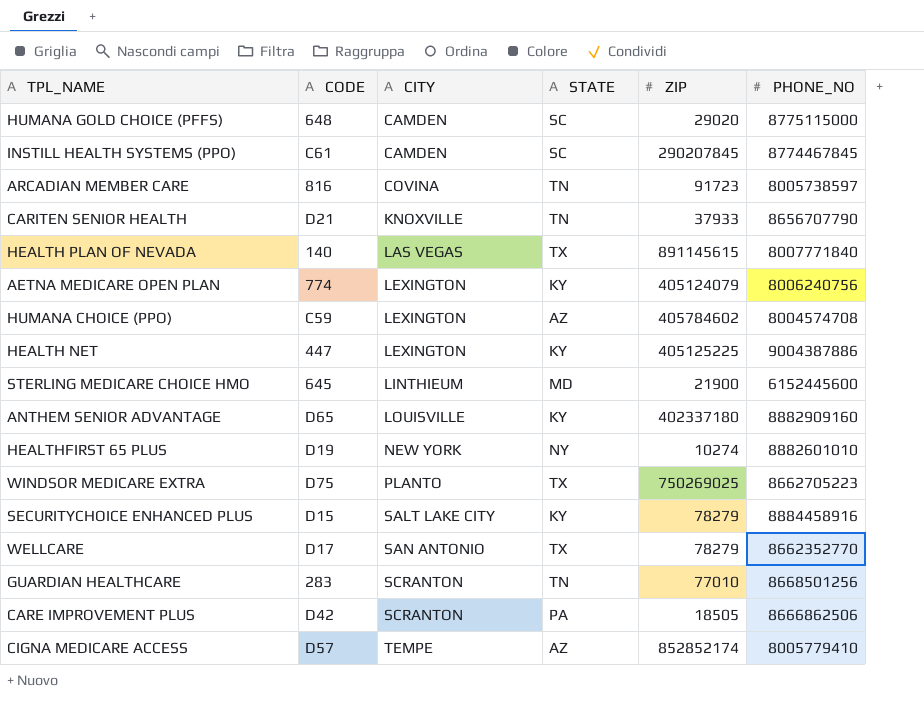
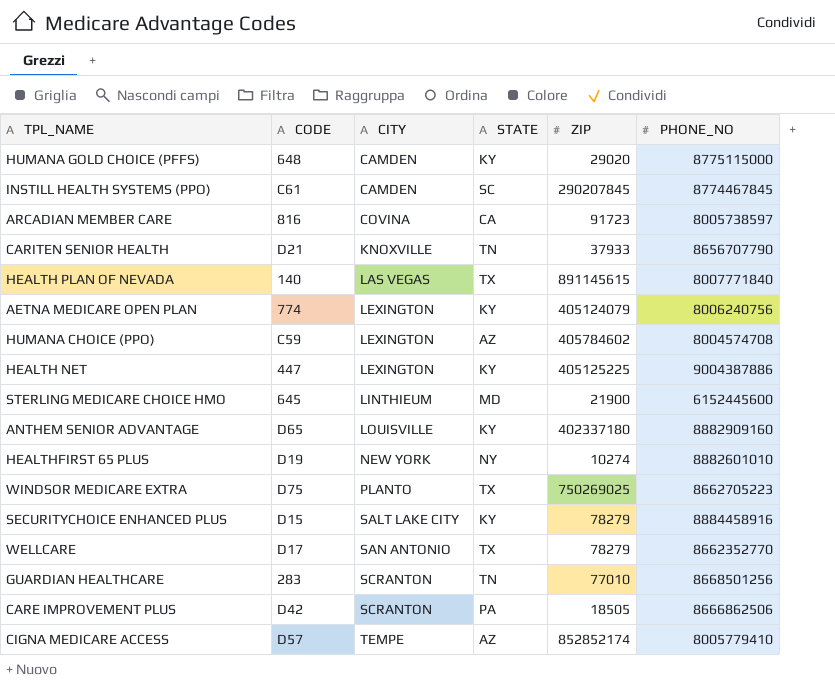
HUMANA GOLD CHOICE (PFFS) | STATE: SC -> KY
ARCADIAN MEMBER CARE | STATE: TN -> CA

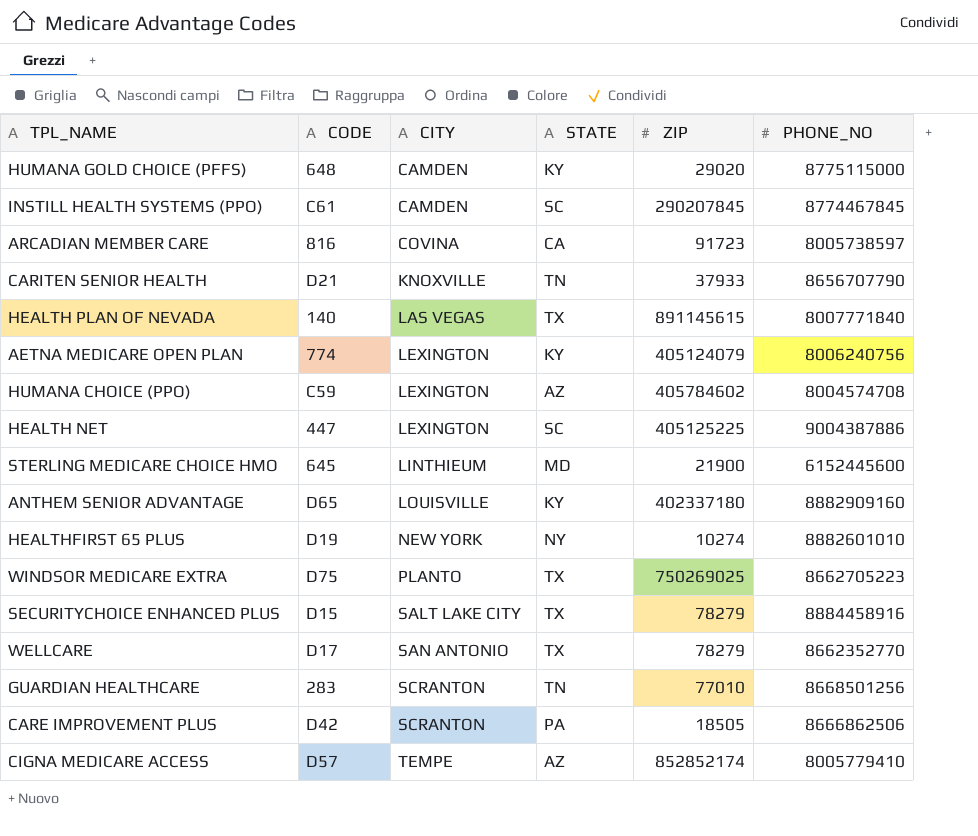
HEALTH NET | STATE: KY -> SC
SECURITYCHOICE ENHANCED PLUS | STATE: KY -> TX

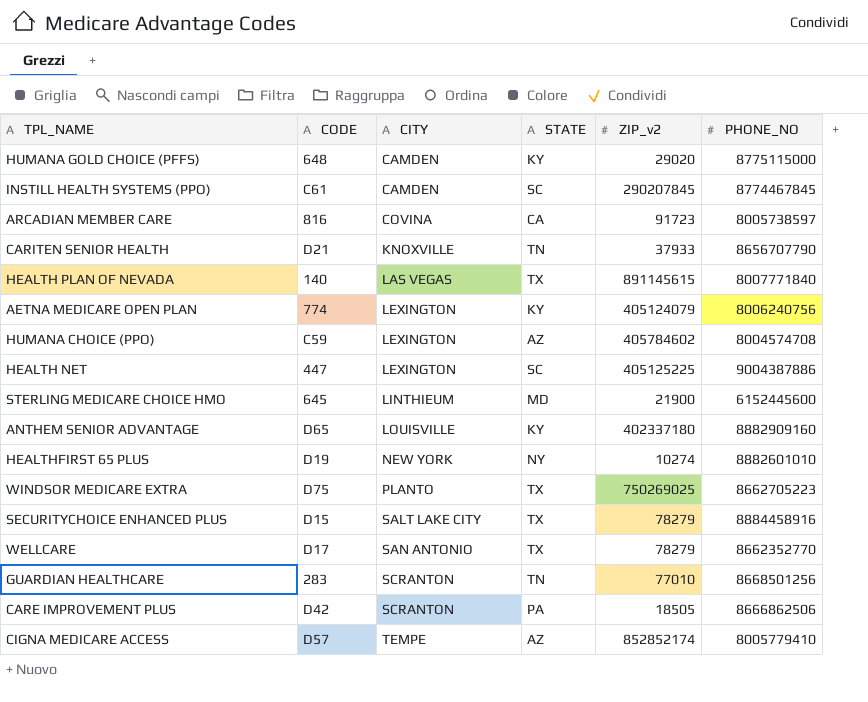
column name: ZIP -> ZIP_v2

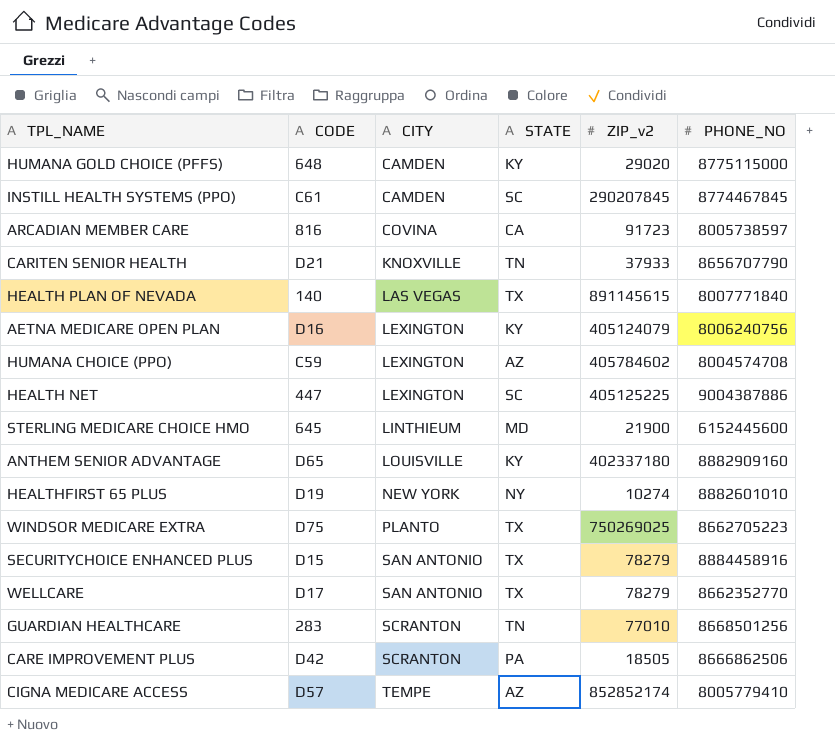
AETNA MEDICARE OPEN PLAN | CODE: 774 -> D16
SECURITYCHOICE ENHANCED PLUS | CITY: SALT LAKE CITY -> SAN ANTONIO

